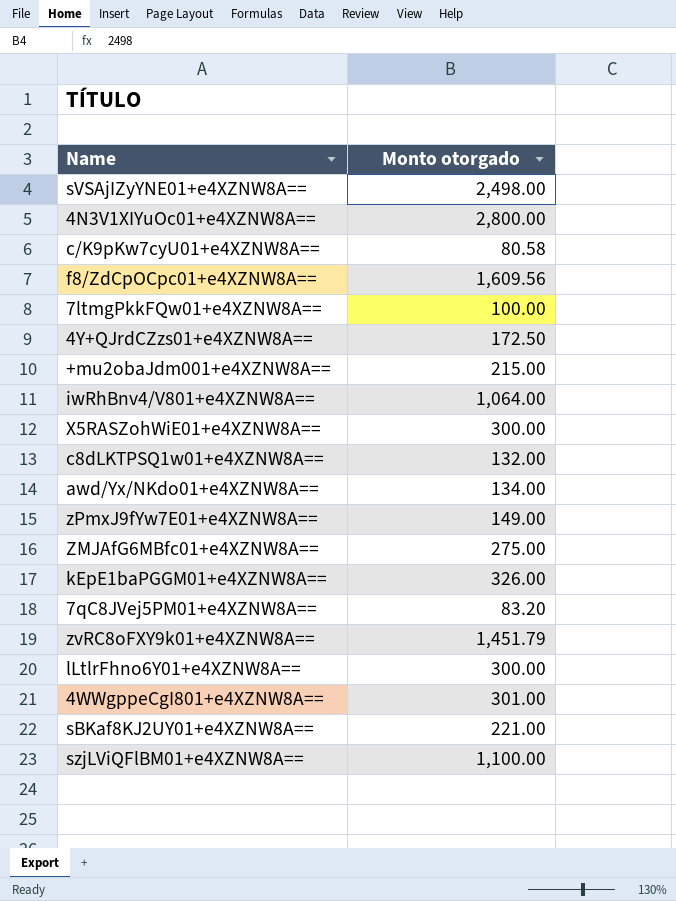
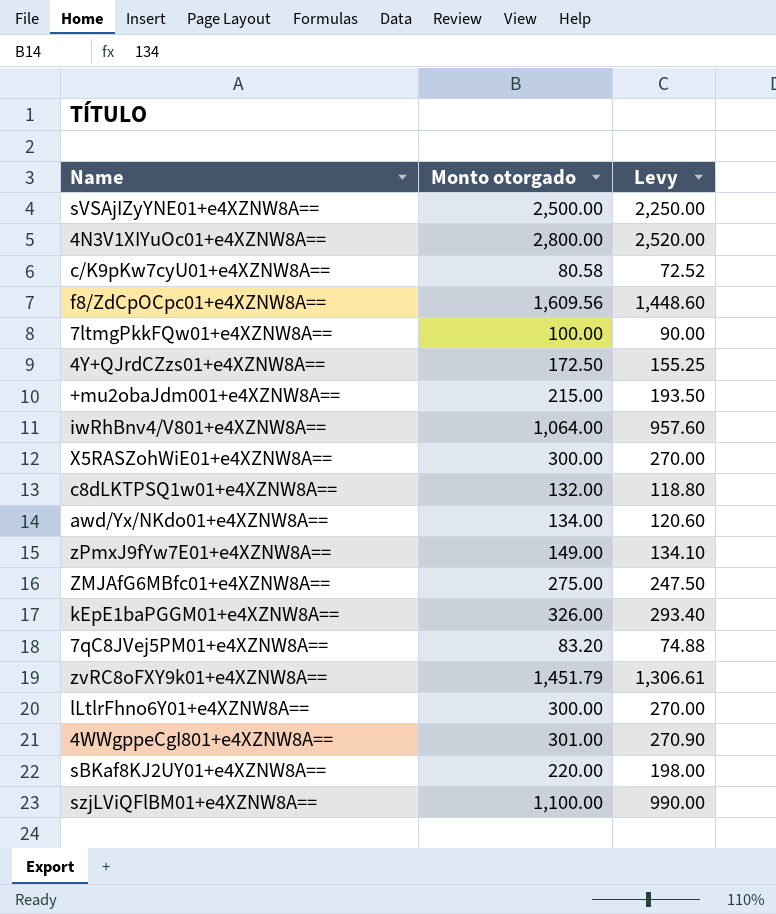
column Levy | formula: none -> [Monto otorgado] * 0.9
sVSAjIZyYNE01+e4XZNW8A== | Monto otorgado: 2,498.00 -> 2,500.00
sBKaf8KJ2UY01+e4XZNW8A== | Monto otorgado: 221.00 -> 220.00

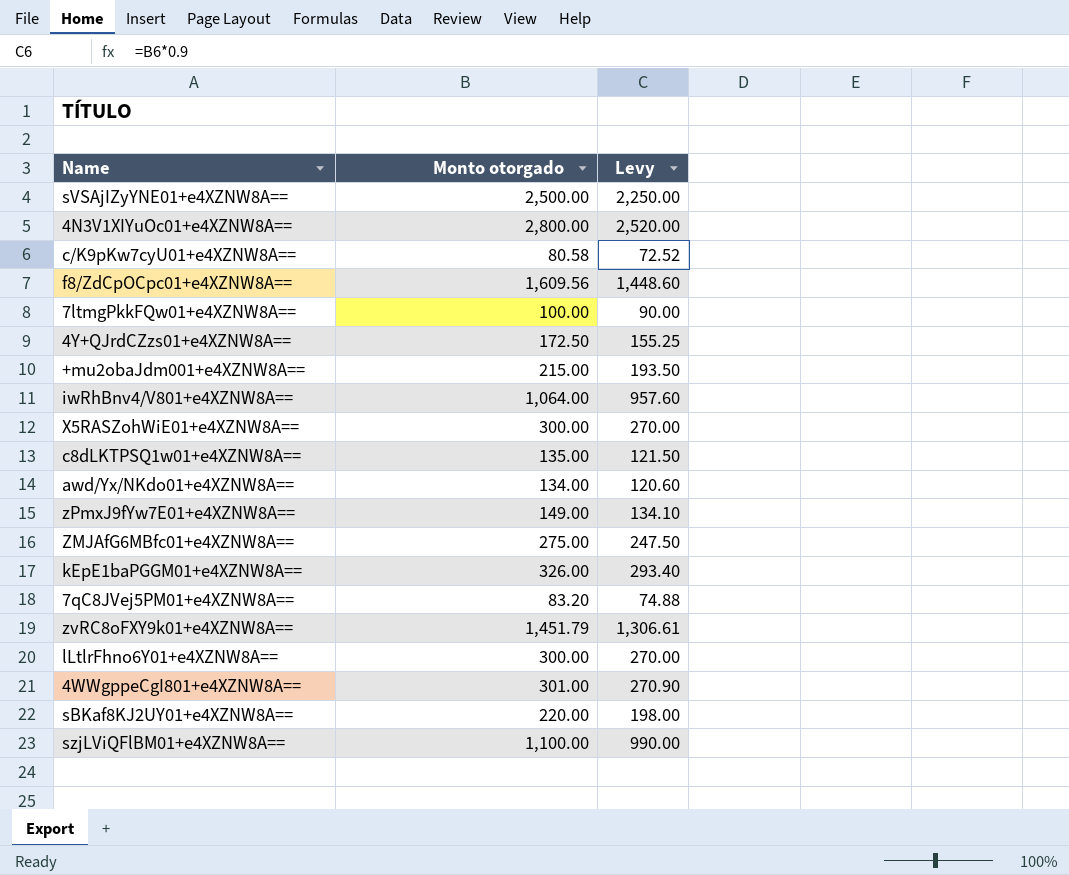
c8dLKTPSQ1w01+e4XZNW8A== | Monto otorgado: 132.00 -> 135.00
c8dLKTPSQ1w01+e4XZNW8A== | Levy: 118.80 -> 121.50

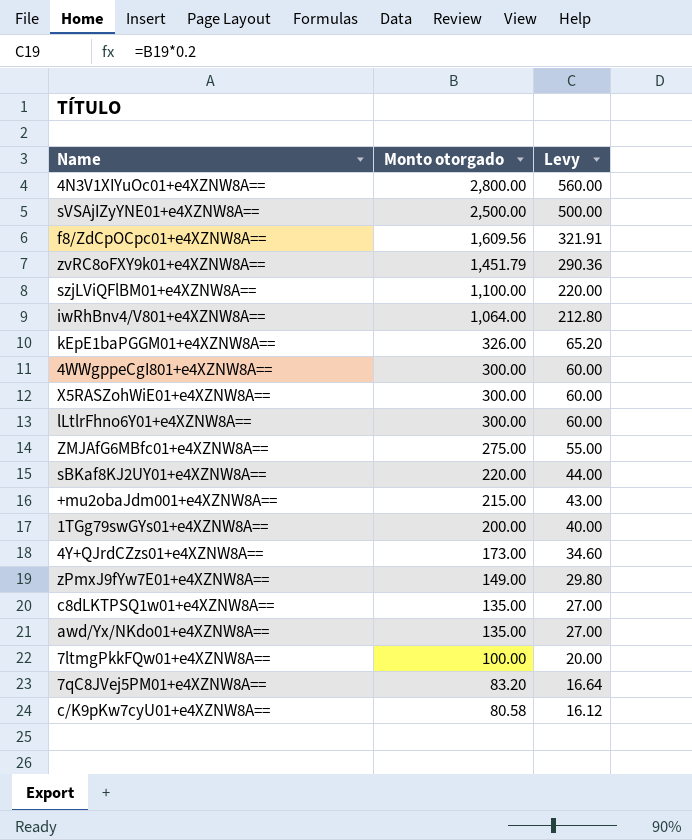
row order: none -> Monto otorgado descending
column Levy | formula: [Monto otorgado] * 0.9 -> [Monto otorgado] * 0.2
4WWgppeCgI801+e4XZNW8A== | Monto otorgado: 301.00 -> 300.00
row 1TGg79swGYs01+e4XZNW8A==: none -> 200.00 | 40.00
4Y+QJrdCZzs01+e4XZNW8A== | Monto otorgado: 172.50 -> 173.00
awd/Yx/NKdo01+e4XZNW8A== | Monto otorgado: 134.00 -> 135.00

